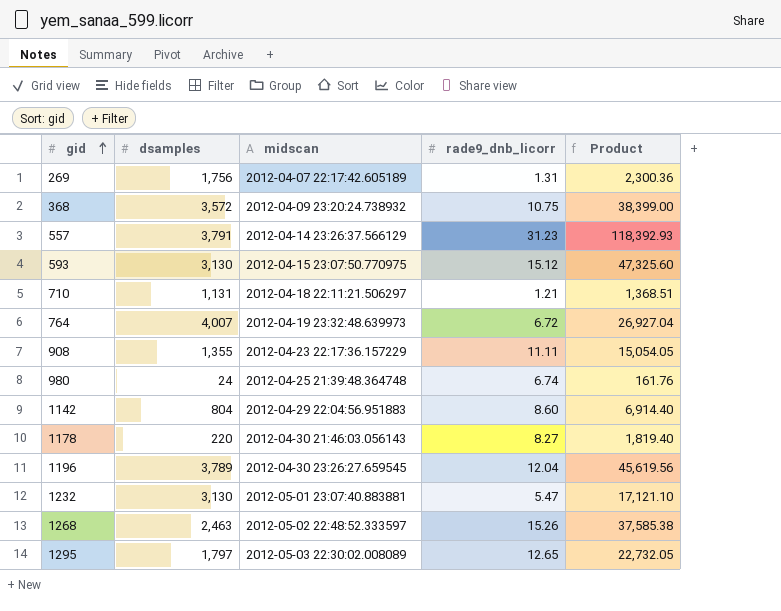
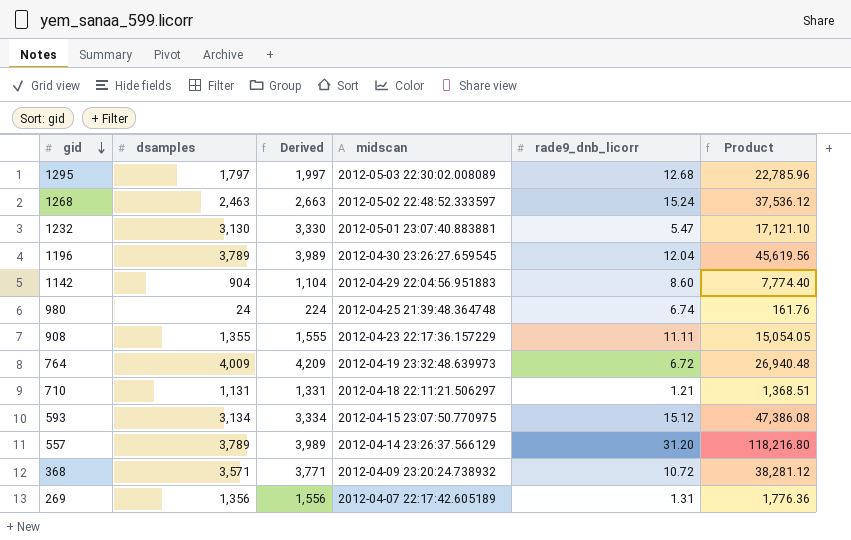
row order: gid ascending -> gid descending
column Derived | formula: none -> [dsamples] + 200
row 1178: 220 | 2012-04-30 21:46:03.056143 | 8.27 | 1,819.40 -> none
1295 | rade9_dnb_licorr: 12.65 -> 12.68
1295 | Product: 22,732.05 -> 22,785.96
1268 | rade9_dnb_licorr: 15.26 -> 15.24
1268 | Product: 37,585.38 -> 37,536.12
1142 | dsamples: 804 -> 904
1142 | Product: 6,914.40 -> 7,774.40
764 | dsamples: 4,007 -> 4,009
764 | Product: 26,927.04 -> 26,940.48
593 | dsamples: 3,130 -> 3,134
593 | Product: 47,325.60 -> 47,386.08
557 | dsamples: 3,791 -> 3,789
557 | rade9_dnb_licorr: 31.23 -> 31.20
557 | Product: 118,392.93 -> 118,216.80
368 | dsamples: 3,572 -> 3,571
368 | rade9_dnb_licorr: 10.75 -> 10.72
368 | Product: 38,399.00 -> 38,281.12
269 | dsamples: 1,756 -> 1,356
269 | Product: 2,300.36 -> 1,776.36

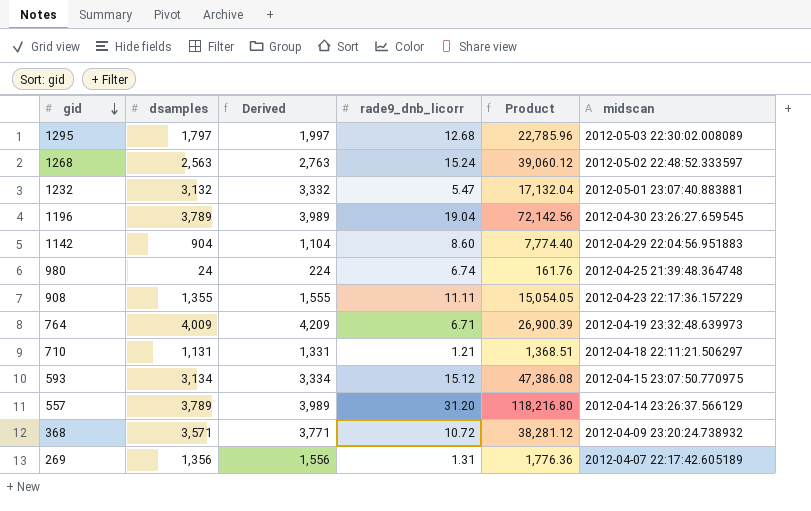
column midscan | position: 4 -> 6
1268 | dsamples: 2,463 -> 2,563
1268 | Derived: 2,663 -> 2,763
1268 | Product: 37,536.12 -> 39,060.12
1232 | dsamples: 3,130 -> 3,132
1232 | Derived: 3,330 -> 3,332
1232 | Product: 17,121.10 -> 17,132.04
1196 | rade9_dnb_licorr: 12.04 -> 19.04
1196 | Product: 45,619.56 -> 72,142.56
764 | rade9_dnb_licorr: 6.72 -> 6.71
764 | Product: 26,940.48 -> 26,900.39

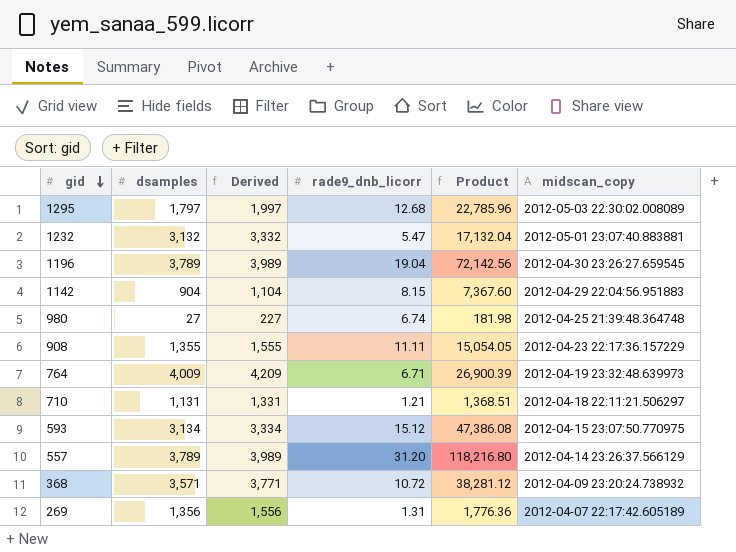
column name: midscan -> midscan_copy
row 1268: 2,563 | 2,763 | 15.24 | 39,060.12 | 2012-05-02 22:48:52.333597 -> none
1142 | rade9_dnb_licorr: 8.60 -> 8.15
1142 | Product: 7,774.40 -> 7,367.60
980 | dsamples: 24 -> 27
980 | Derived: 224 -> 227
980 | Product: 161.76 -> 181.98

